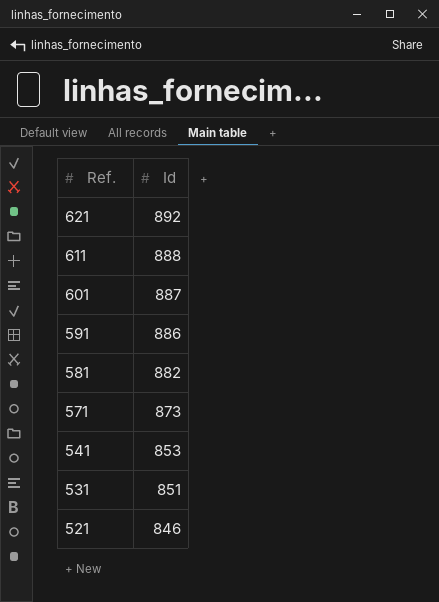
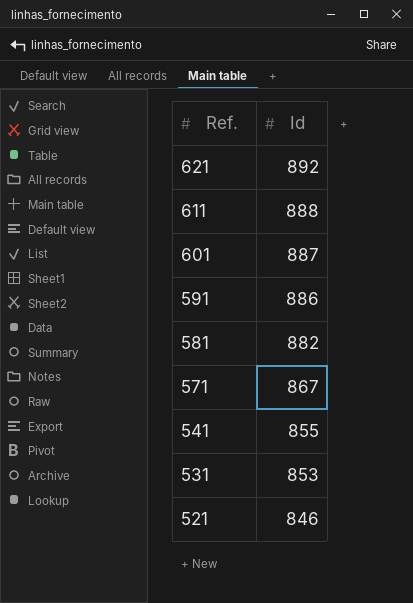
571 | Id: 873 -> 867
541 | Id: 853 -> 855
531 | Id: 851 -> 853

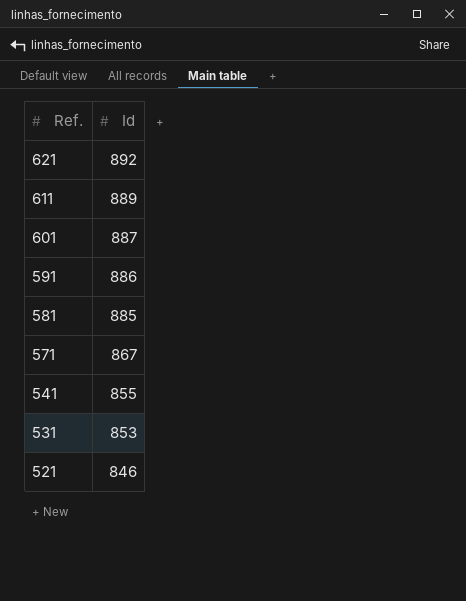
611 | Id: 888 -> 889
581 | Id: 882 -> 885

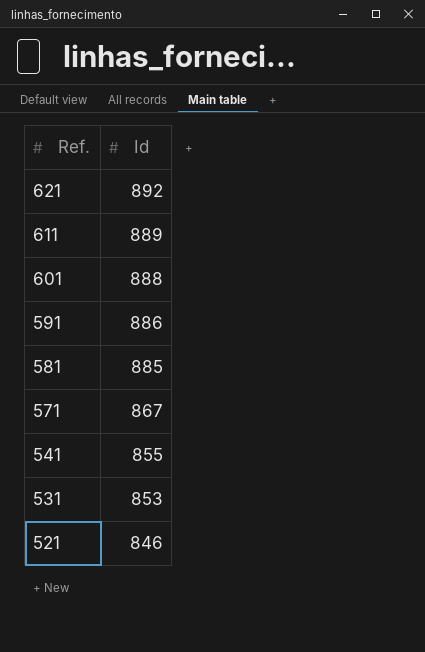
601 | Id: 887 -> 888

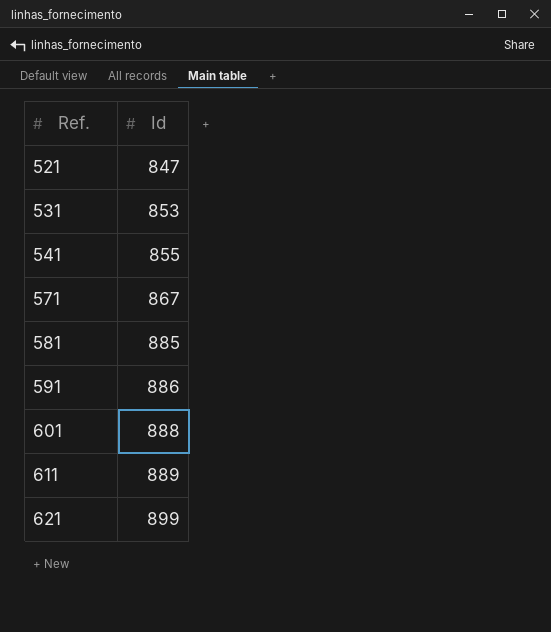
row order: Ref. descending -> Ref. ascending
521 | Id: 846 -> 847
621 | Id: 892 -> 899

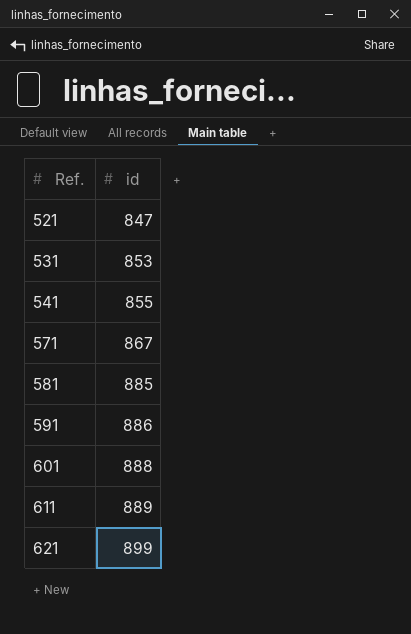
column name: Id -> id

